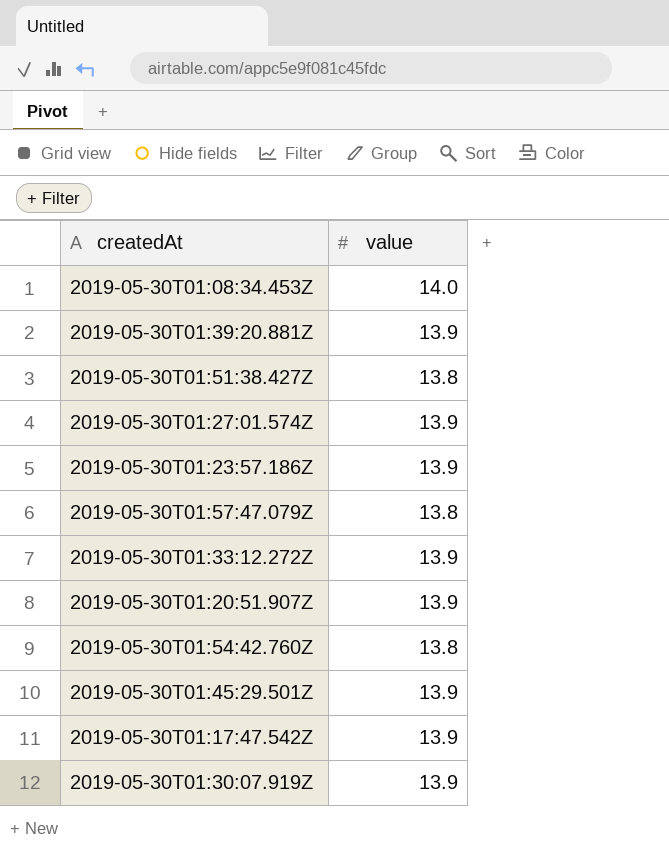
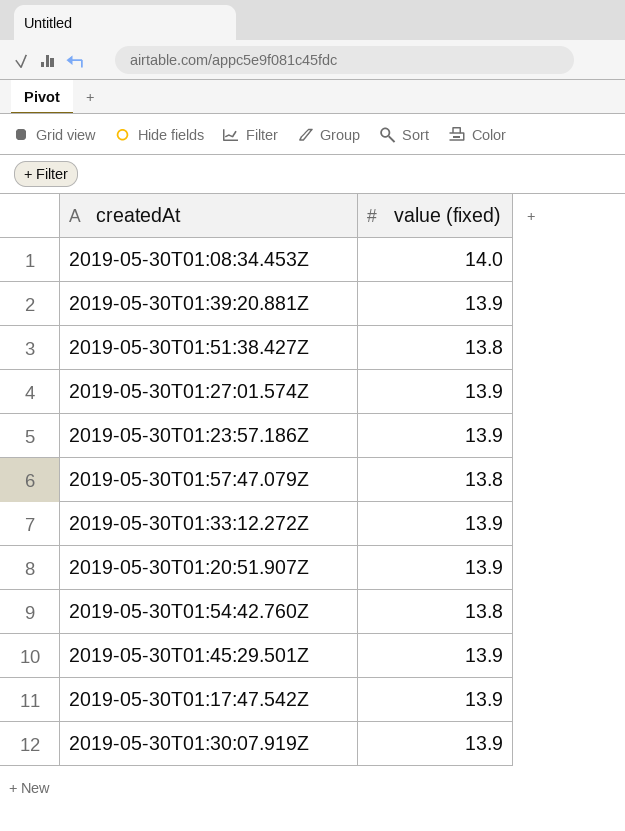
column name: value -> value (fixed)

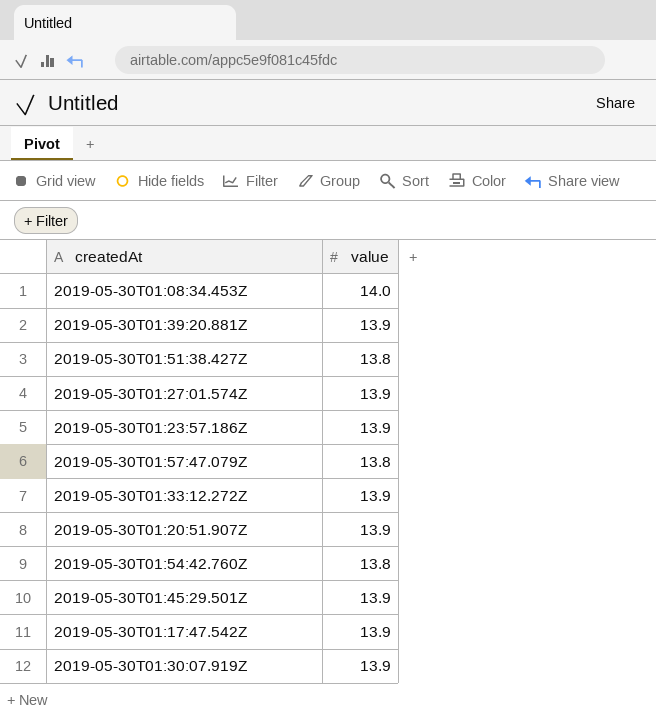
column name: value (fixed) -> value

